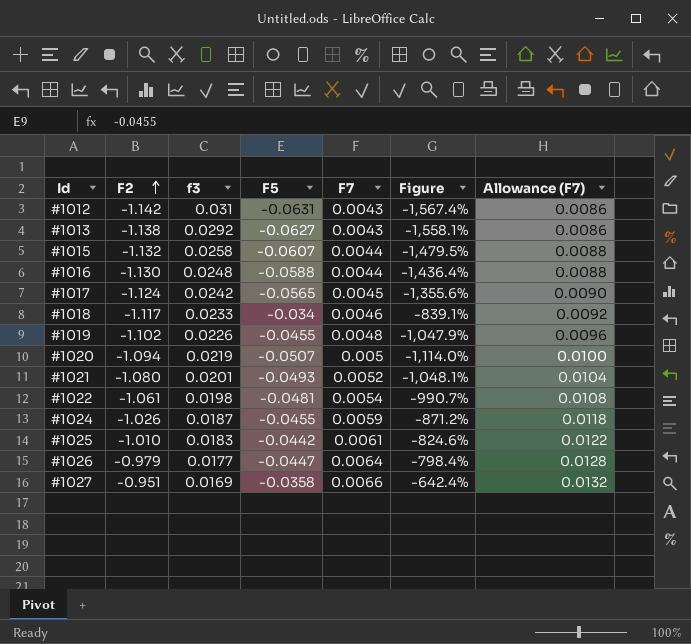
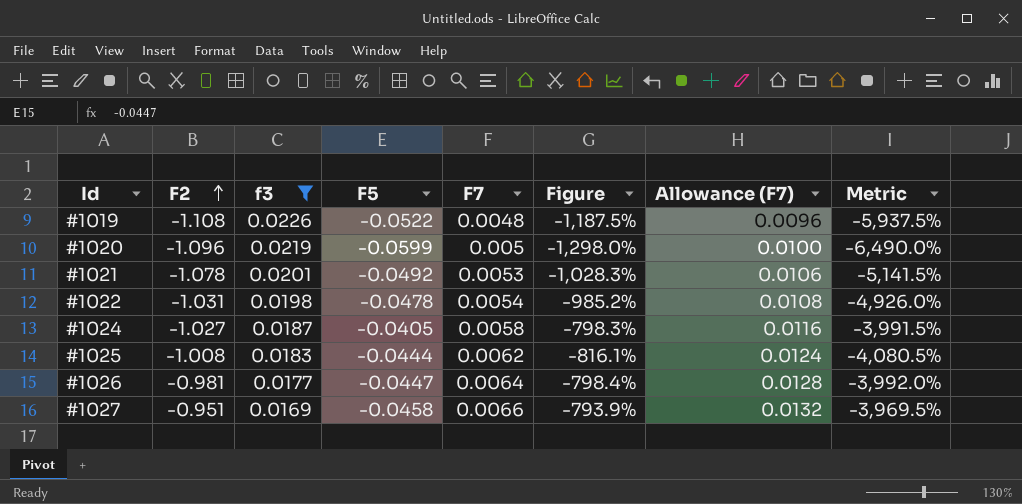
filter: none -> f3 <= 0.0226
column Metric | formula: none -> [Figure] * 5
#1019 | F2: -1.102 -> -1.108
#1019 | F5: -0.0455 -> -0.0522
#1019 | Figure: -1,047.9% -> -1,187.5%
#1020 | F2: -1.094 -> -1.096
#1020 | F5: -0.0507 -> -0.0599
#1020 | Figure: -1,114.0% -> -1,298.0%
#1021 | F2: -1.080 -> -1.078
#1021 | F5: -0.0493 -> -0.0492
#1021 | F7: 0.0052 -> 0.0053
#1021 | Figure: -1,048.1% -> -1,028.3%
#1021 | Allowance (F7): 0.0104 -> 0.0106
#1022 | F2: -1.061 -> -1.031
#1022 | F5: -0.0481 -> -0.0478
#1022 | Figure: -990.7% -> -985.2%
#1024 | F2: -1.026 -> -1.027
#1024 | F5: -0.0455 -> -0.0405
#1024 | F7: 0.0059 -> 0.0058
#1024 | Figure: -871.2% -> -798.3%
#1024 | Allowance (F7): 0.0118 -> 0.0116
#1025 | F2: -1.010 -> -1.008
#1025 | F5: -0.0442 -> -0.0444
#1025 | F7: 0.0061 -> 0.0062
#1025 | Figure: -824.6% -> -816.1%
#1025 | Allowance (F7): 0.0122 -> 0.0124
#1026 | F2: -0.979 -> -0.981
#1027 | F5: -0.0358 -> -0.0458
#1027 | Figure: -642.4% -> -793.9%

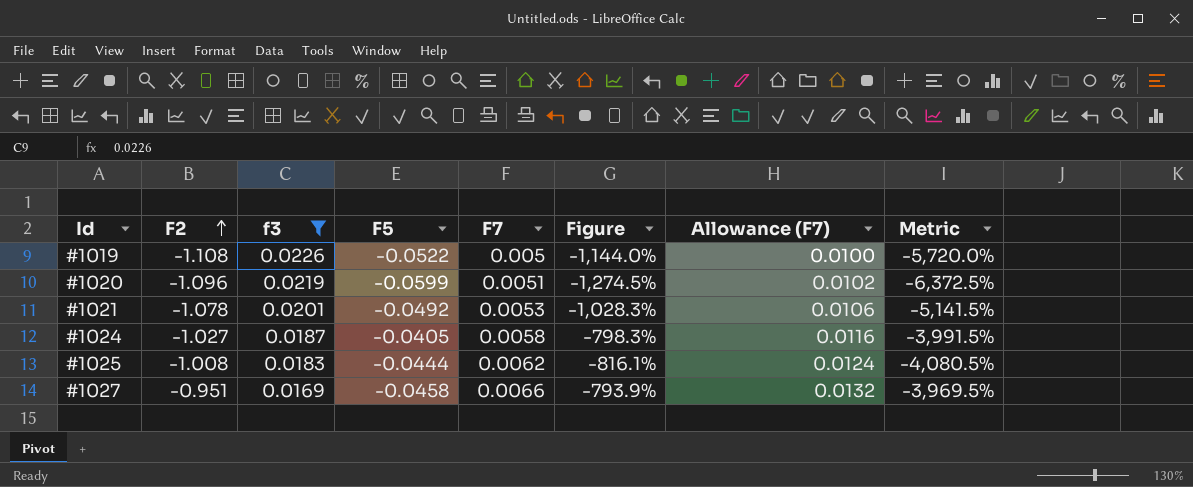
row #1022: -1.031 | 0.0198 | -0.0478 | 0.0054 | -985.2% | 0.0108 | -4,926.0% -> none
row #1026: -0.981 | 0.0177 | -0.0447 | 0.0064 | -798.4% | 0.0128 | -3,992.0% -> none
#1019 | F7: 0.0048 -> 0.005
#1019 | Figure: -1,187.5% -> -1,144.0%
#1019 | Allowance (F7): 0.0096 -> 0.0100
#1019 | Metric: -5,937.5% -> -5,720.0%
#1020 | F7: 0.005 -> 0.0051
#1020 | Figure: -1,298.0% -> -1,274.5%
#1020 | Allowance (F7): 0.0100 -> 0.0102
#1020 | Metric: -6,490.0% -> -6,372.5%

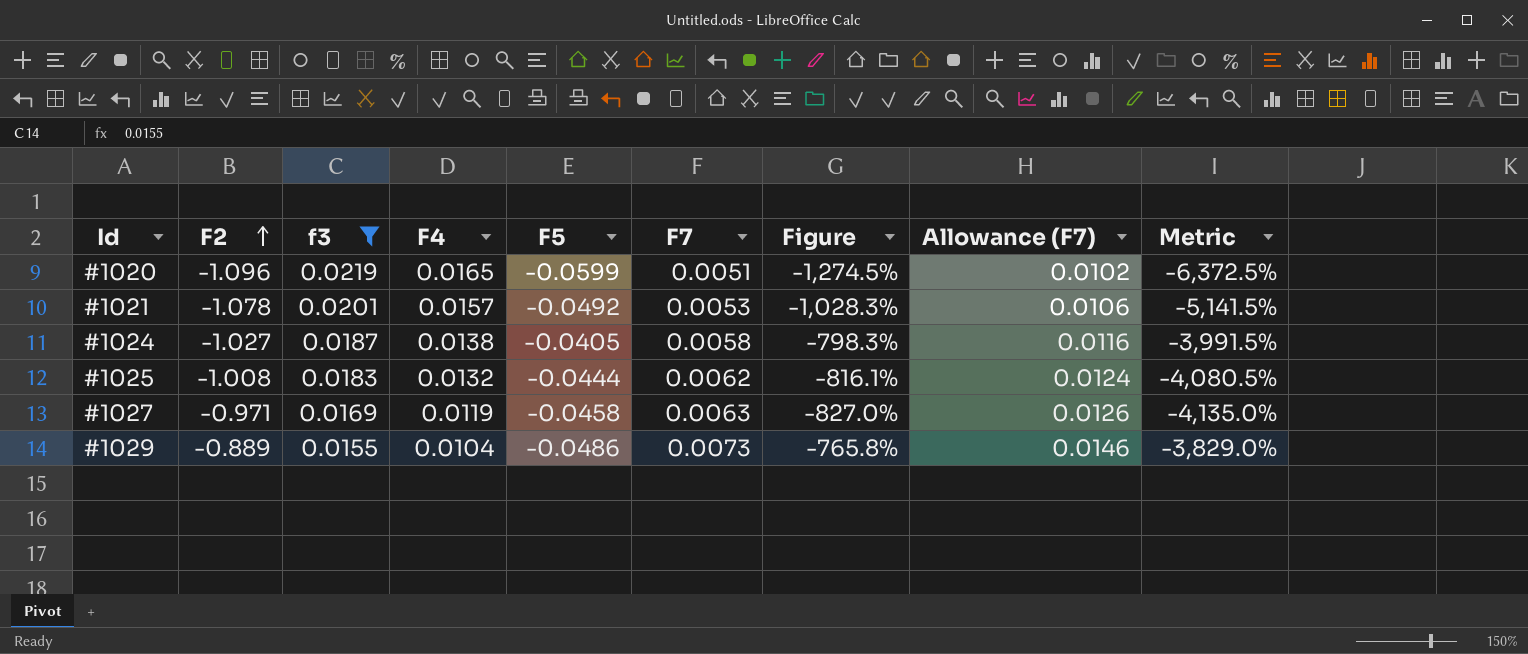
column F4 | position: none -> 4
row #1019: -1.108 | 0.0226 | -0.0522 | 0.005 | -1,144.0% | 0.0100 | -5,720.0% -> none
#1027 | F2: -0.951 -> -0.971
#1027 | F7: 0.0066 -> 0.0063
#1027 | Figure: -793.9% -> -827.0%
#1027 | Allowance (F7): 0.0132 -> 0.0126
#1027 | Metric: -3,969.5% -> -4,135.0%
row #1029: none -> -0.889 | 0.0155 | 0.0104 | -0.0486 | 0.0073 | -765.8% | 0.0146 | -3,829.0%

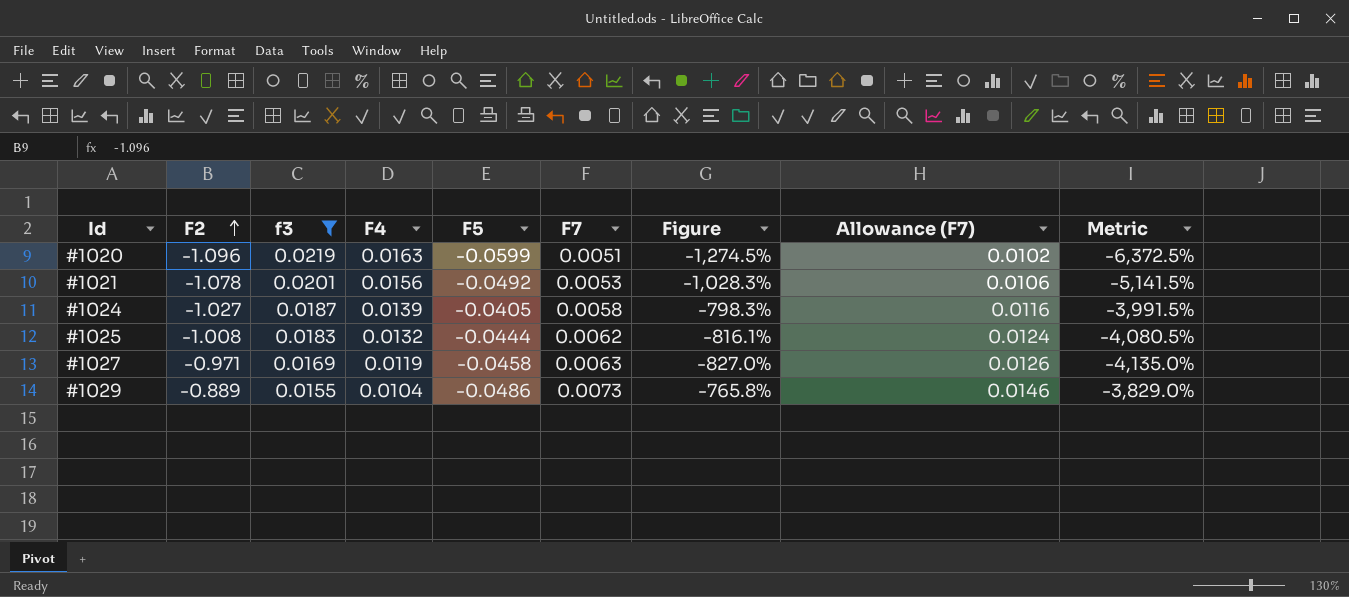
#1020 | F4: 0.0165 -> 0.0163
#1021 | F4: 0.0157 -> 0.0156
#1024 | F4: 0.0138 -> 0.0139

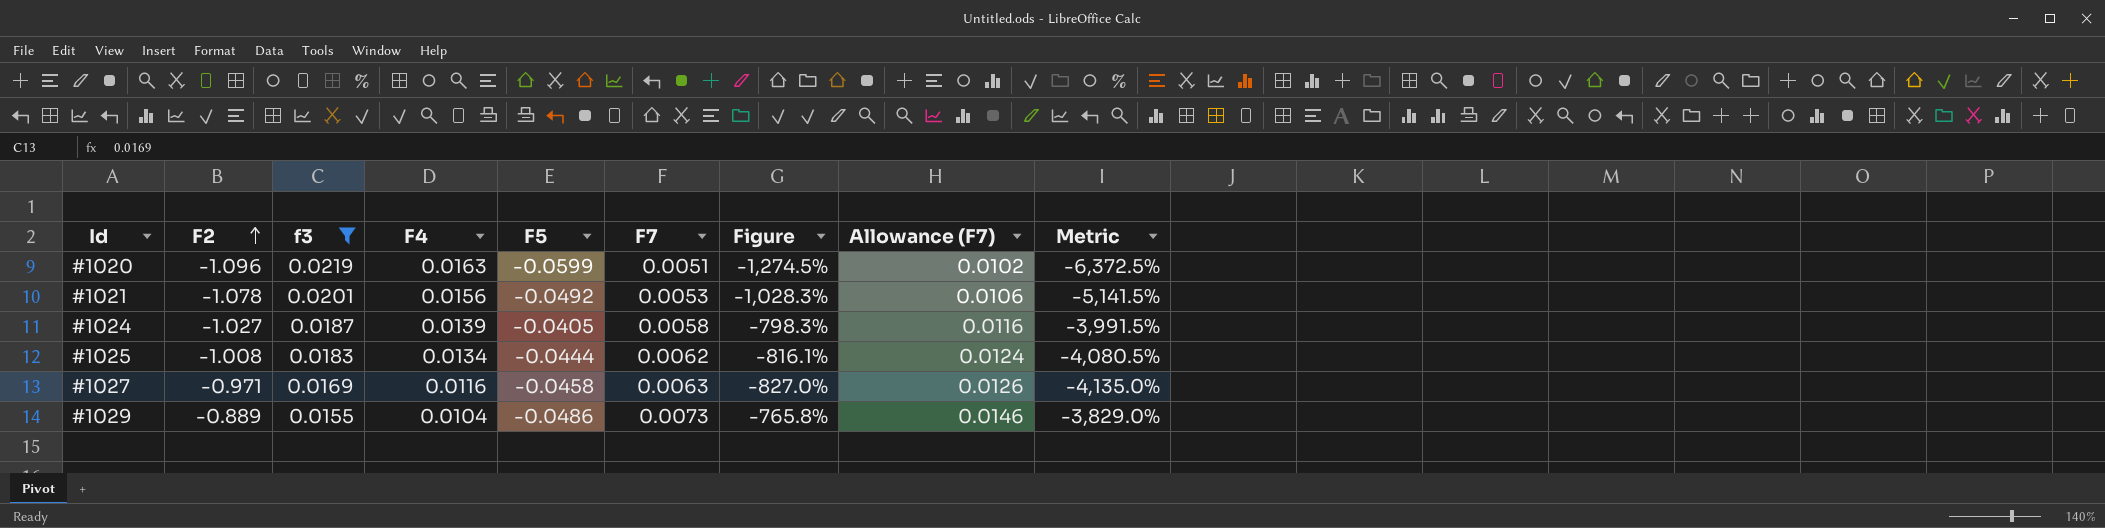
#1025 | F4: 0.0132 -> 0.0134
#1027 | F4: 0.0119 -> 0.0116

